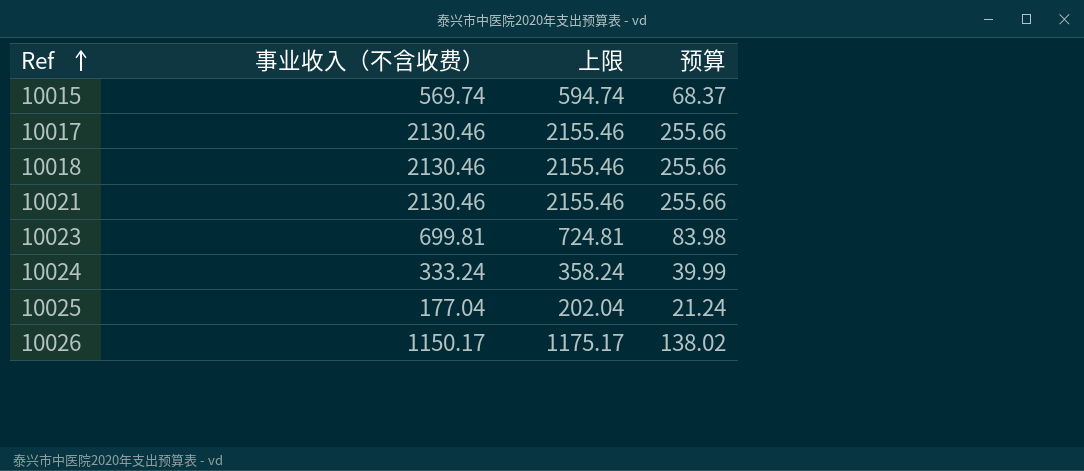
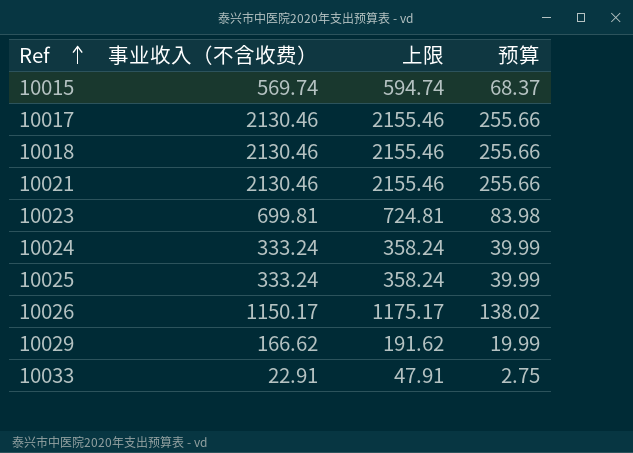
10025 | 事业收入（不含收费）: 177.04 -> 333.24
10025 | 上限: 202.04 -> 358.24
10025 | 预算: 21.24 -> 39.99
row 10029: none -> 166.62 | 191.62 | 19.99
row 10033: none -> 22.91 | 47.91 | 2.75

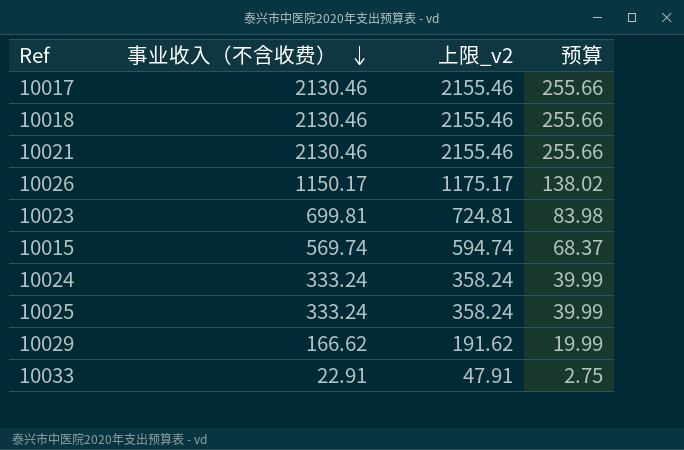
row order: Ref ascending -> 事业收入（不含收费） descending
column name: 上限 -> 上限_v2

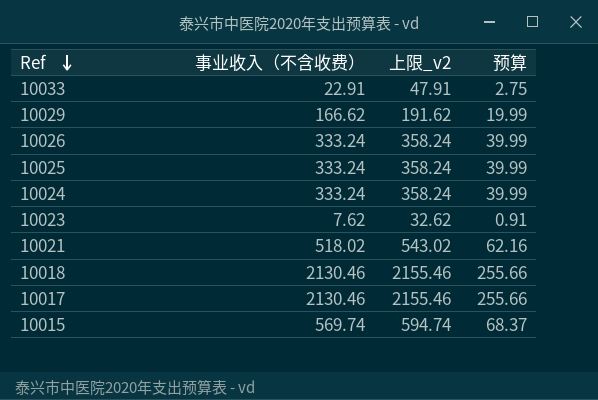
row order: 事业收入（不含收费） descending -> Ref descending
10026 | 事业收入（不含收费）: 1150.17 -> 333.24
10026 | 上限_v2: 1175.17 -> 358.24
10026 | 预算: 138.02 -> 39.99
10023 | 事业收入（不含收费）: 699.81 -> 7.62
10023 | 上限_v2: 724.81 -> 32.62
10023 | 预算: 83.98 -> 0.91
10021 | 事业收入（不含收费）: 2130.46 -> 518.02
10021 | 上限_v2: 2155.46 -> 543.02
10021 | 预算: 255.66 -> 62.16

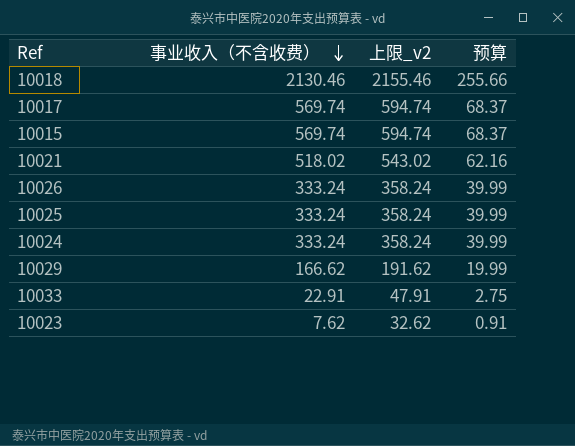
row order: Ref descending -> 事业收入（不含收费） descending
10017 | 事业收入（不含收费）: 2130.46 -> 569.74
10017 | 上限_v2: 2155.46 -> 594.74
10017 | 预算: 255.66 -> 68.37

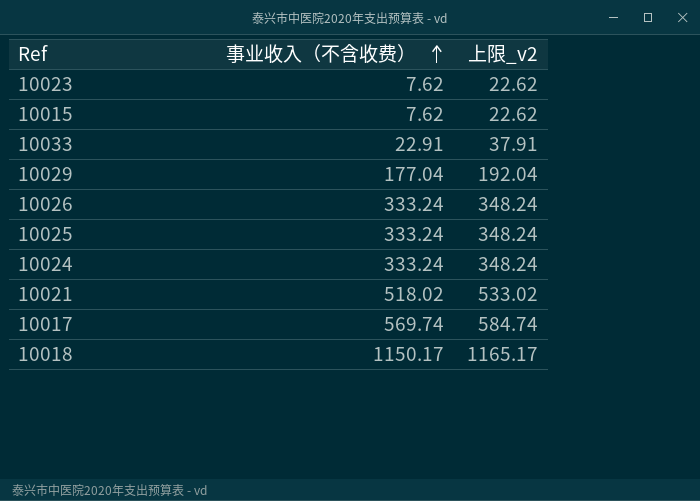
row order: 事业收入（不含收费） descending -> 事业收入（不含收费） ascending
column 预算 | formula: [事业收入（不含收费）] * 0.12 -> none
column 上限_v2 | formula: [事业收入（不含收费）] + 25 -> [事业收入（不含收费）] + 15
10015 | 事业收入（不含收费）: 569.74 -> 7.62
10029 | 事业收入（不含收费）: 166.62 -> 177.04
10018 | 事业收入（不含收费）: 2130.46 -> 1150.17

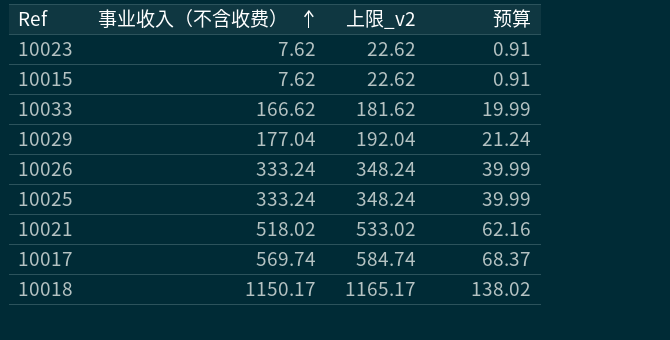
column 预算 | formula: none -> [事业收入（不含收费）] * 0.12
row 10024: 333.24 | 348.24 -> none
10033 | 事业收入（不含收费）: 22.91 -> 166.62
10033 | 上限_v2: 37.91 -> 181.62

